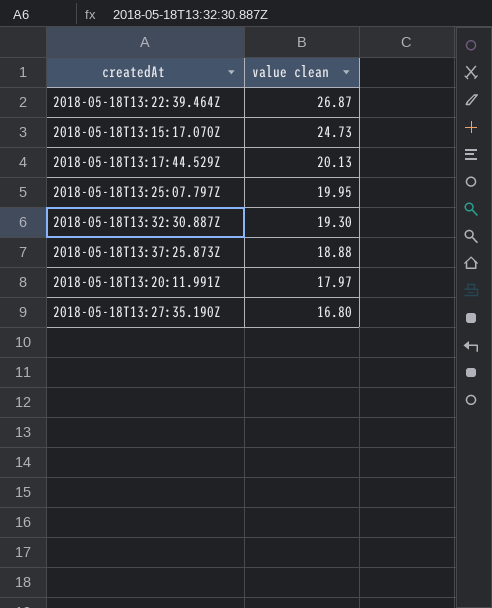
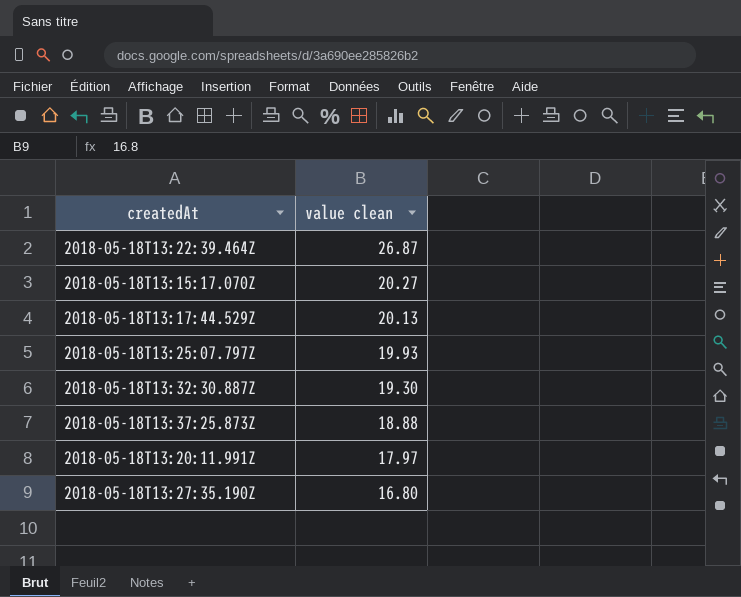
2018-05-18T13:15:17.070Z | value clean: 24.73 -> 20.27
2018-05-18T13:25:07.797Z | value clean: 19.95 -> 19.93

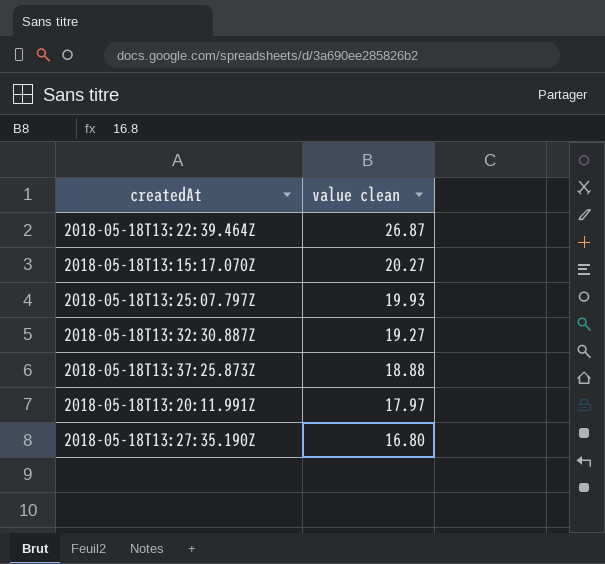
row 2018-05-18T13:17:44.529Z: 20.13 -> none
2018-05-18T13:32:30.887Z | value clean: 19.30 -> 19.27

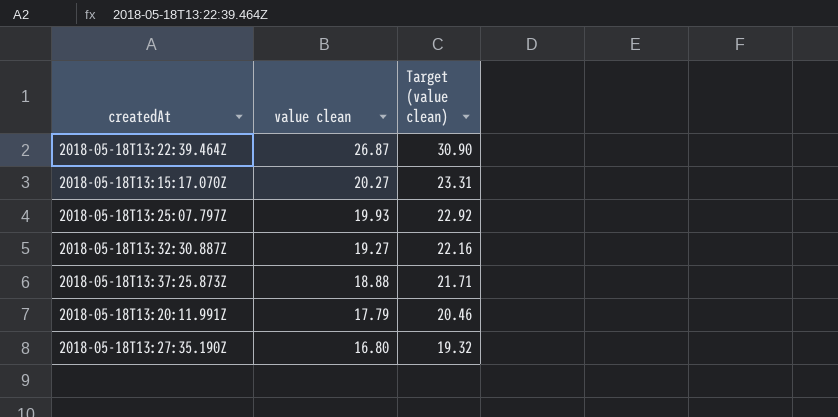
column Target (value clean) | formula: none -> [value clean] * 1.15
2018-05-18T13:20:11.991Z | value clean: 17.97 -> 17.79

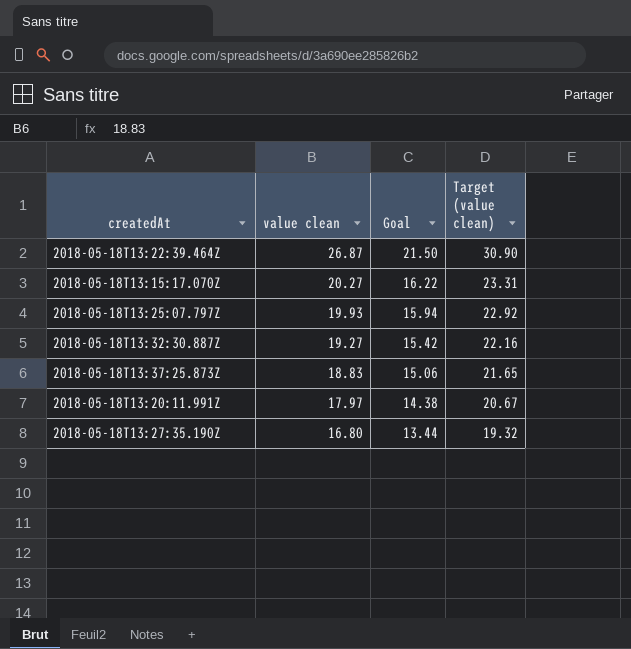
column Goal | formula: none -> [value clean] * 0.8
2018-05-18T13:37:25.873Z | value clean: 18.88 -> 18.83
2018-05-18T13:37:25.873Z | Target (value clean): 21.71 -> 21.65
2018-05-18T13:20:11.991Z | value clean: 17.79 -> 17.97
2018-05-18T13:20:11.991Z | Target (value clean): 20.46 -> 20.67

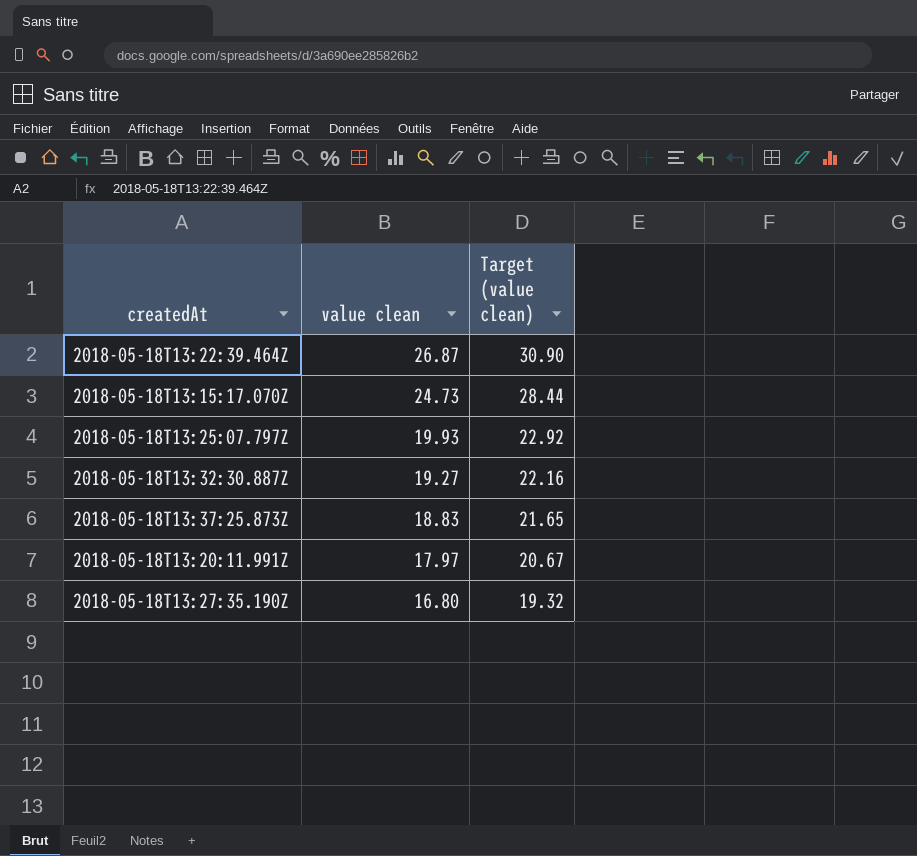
column Goal | formula: [value clean] * 0.8 -> none
2018-05-18T13:15:17.070Z | value clean: 20.27 -> 24.73
2018-05-18T13:15:17.070Z | Target (value clean): 23.31 -> 28.44

